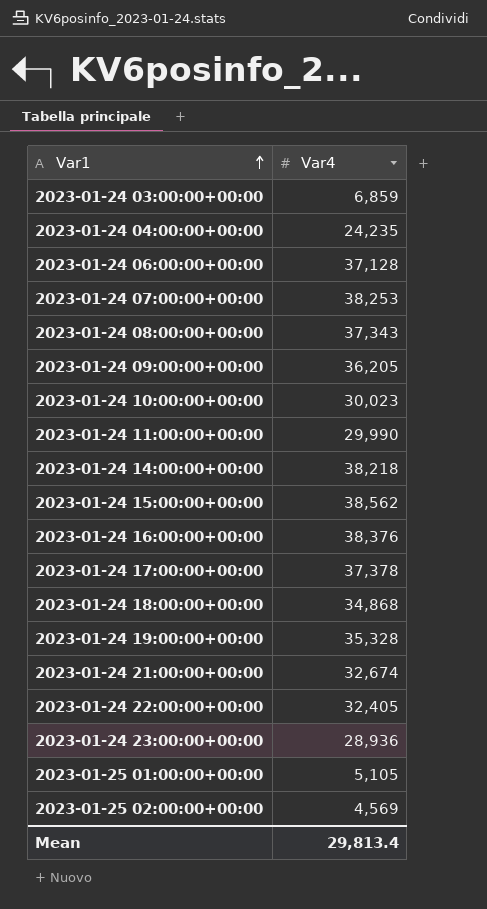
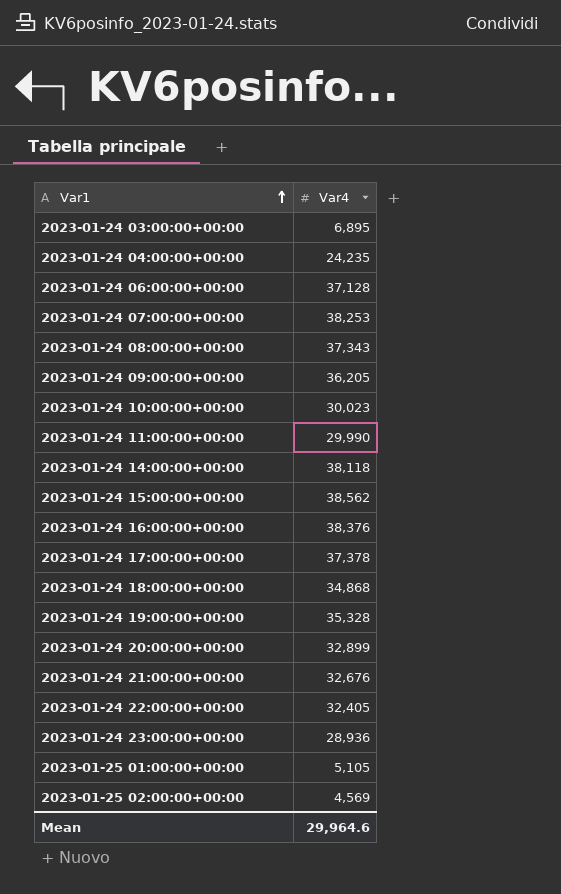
2023-01-24 03:00:00+00:00 | Var4: 6,859 -> 6,895
2023-01-24 14:00:00+00:00 | Var4: 38,218 -> 38,118
row 2023-01-24 20:00:00+00:00: none -> 32,899
2023-01-24 21:00:00+00:00 | Var4: 32,674 -> 32,676
Mean | Var4: 29,813.4 -> 29,964.6

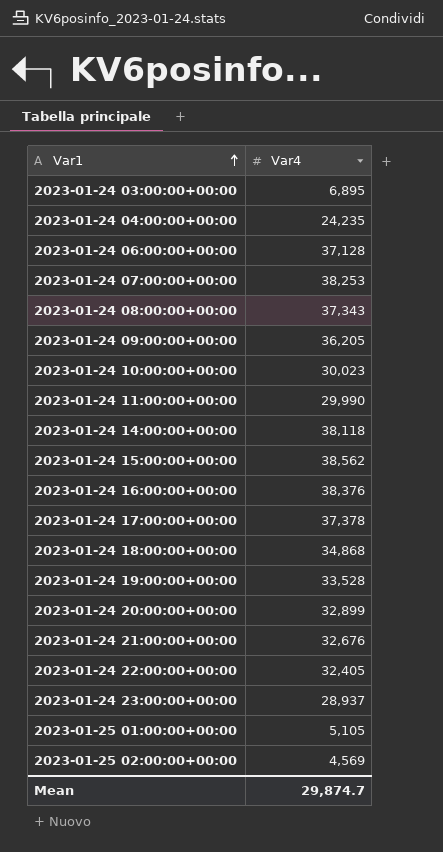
2023-01-24 19:00:00+00:00 | Var4: 35,328 -> 33,528
2023-01-24 23:00:00+00:00 | Var4: 28,936 -> 28,937
Mean | Var4: 29,964.6 -> 29,874.7

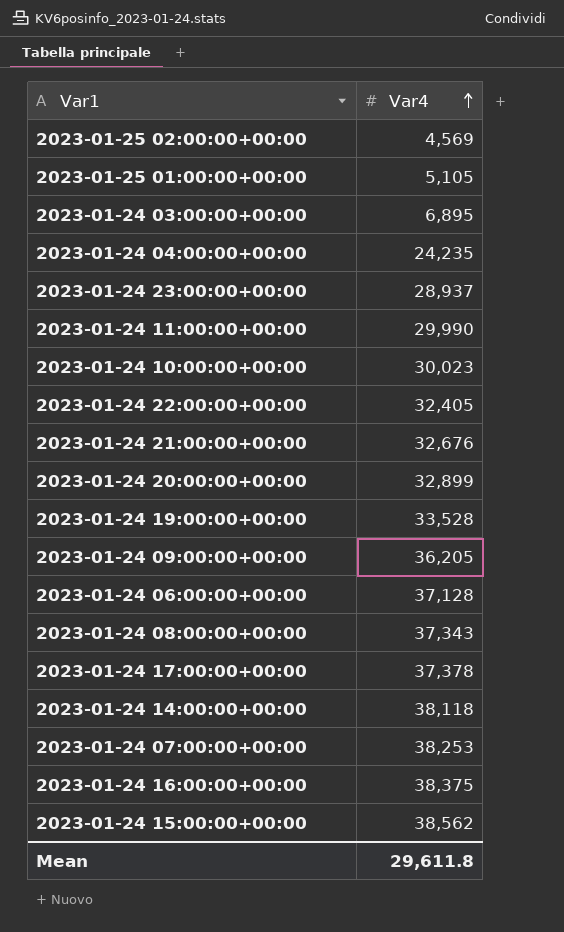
row order: Var1 ascending -> Var4 ascending
row 2023-01-24 18:00:00+00:00: 34,868 -> none
2023-01-24 16:00:00+00:00 | Var4: 38,376 -> 38,375
Mean | Var4: 29,874.7 -> 29,611.8

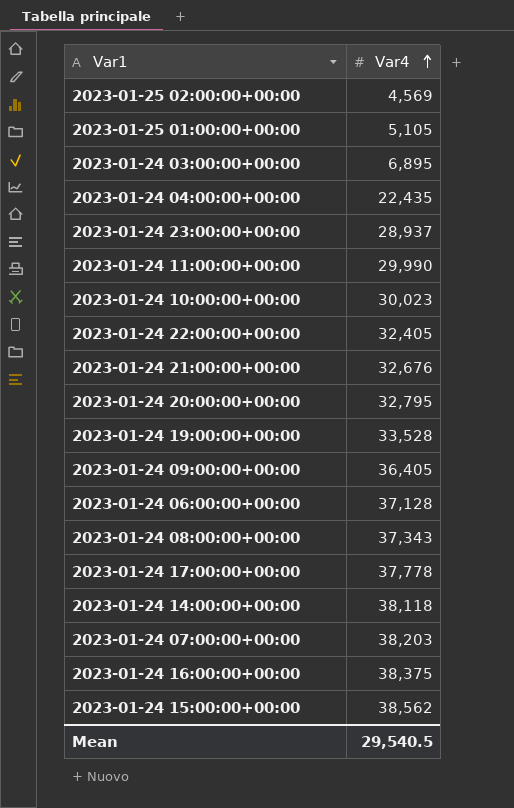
2023-01-24 04:00:00+00:00 | Var4: 24,235 -> 22,435
2023-01-24 20:00:00+00:00 | Var4: 32,899 -> 32,795
2023-01-24 09:00:00+00:00 | Var4: 36,205 -> 36,405
2023-01-24 17:00:00+00:00 | Var4: 37,378 -> 37,778
2023-01-24 07:00:00+00:00 | Var4: 38,253 -> 38,203
Mean | Var4: 29,611.8 -> 29,540.5

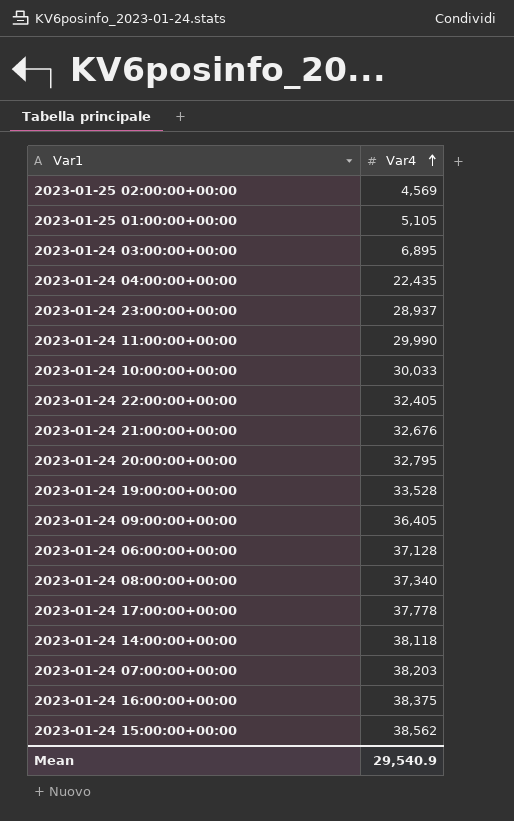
2023-01-24 10:00:00+00:00 | Var4: 30,023 -> 30,033
2023-01-24 08:00:00+00:00 | Var4: 37,343 -> 37,340
Mean | Var4: 29,540.5 -> 29,540.9

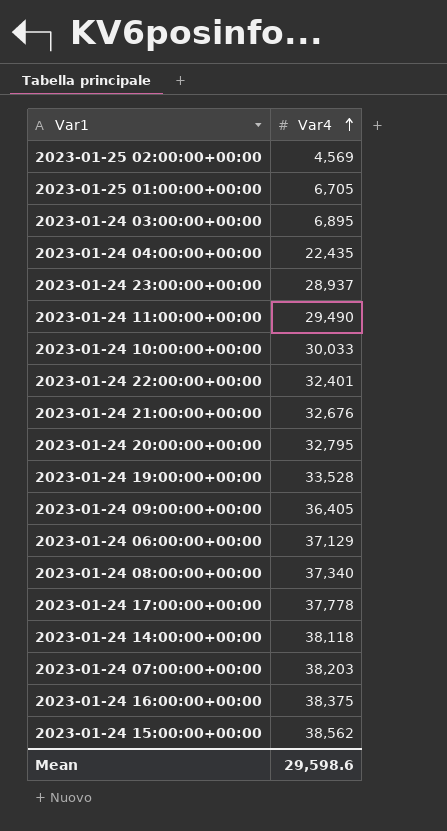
2023-01-25 01:00:00+00:00 | Var4: 5,105 -> 6,705
2023-01-24 11:00:00+00:00 | Var4: 29,990 -> 29,490
2023-01-24 22:00:00+00:00 | Var4: 32,405 -> 32,401
2023-01-24 06:00:00+00:00 | Var4: 37,128 -> 37,129
Mean | Var4: 29,540.9 -> 29,598.6

